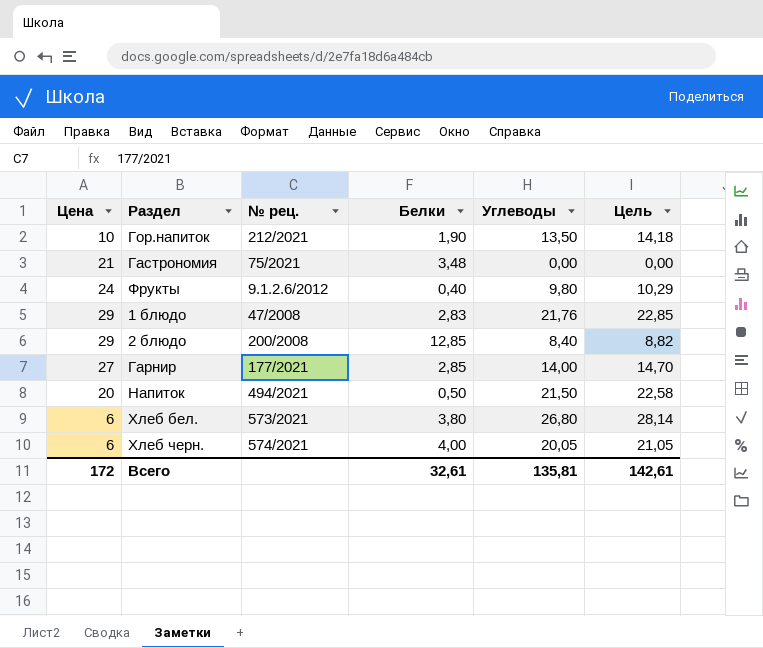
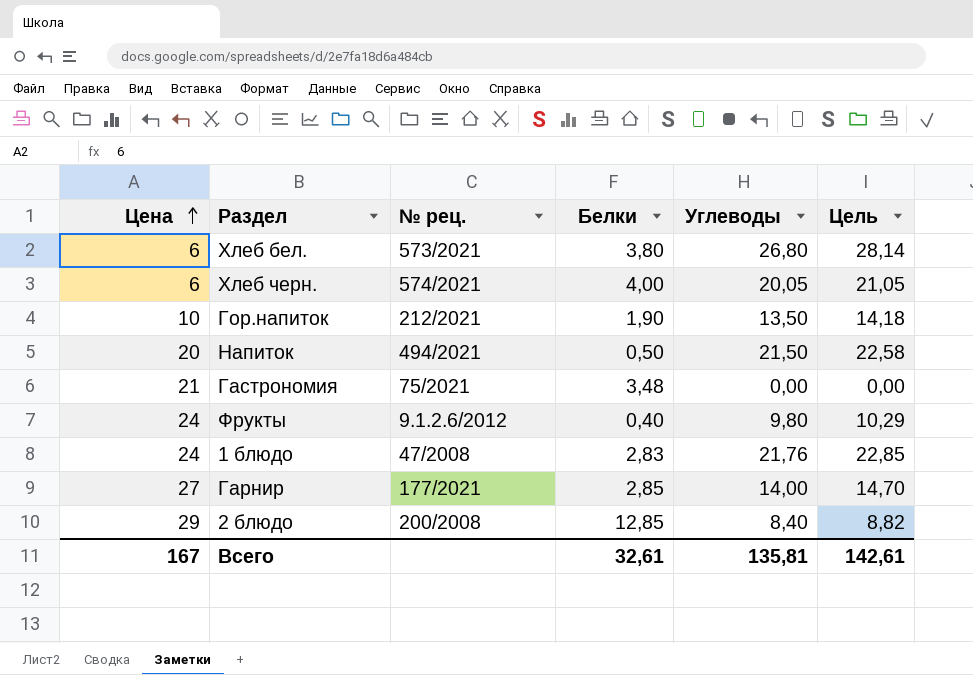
row order: none -> Цена ascending
1 блюдо | Цена: 29 -> 24
Всего | Цена: 172 -> 167

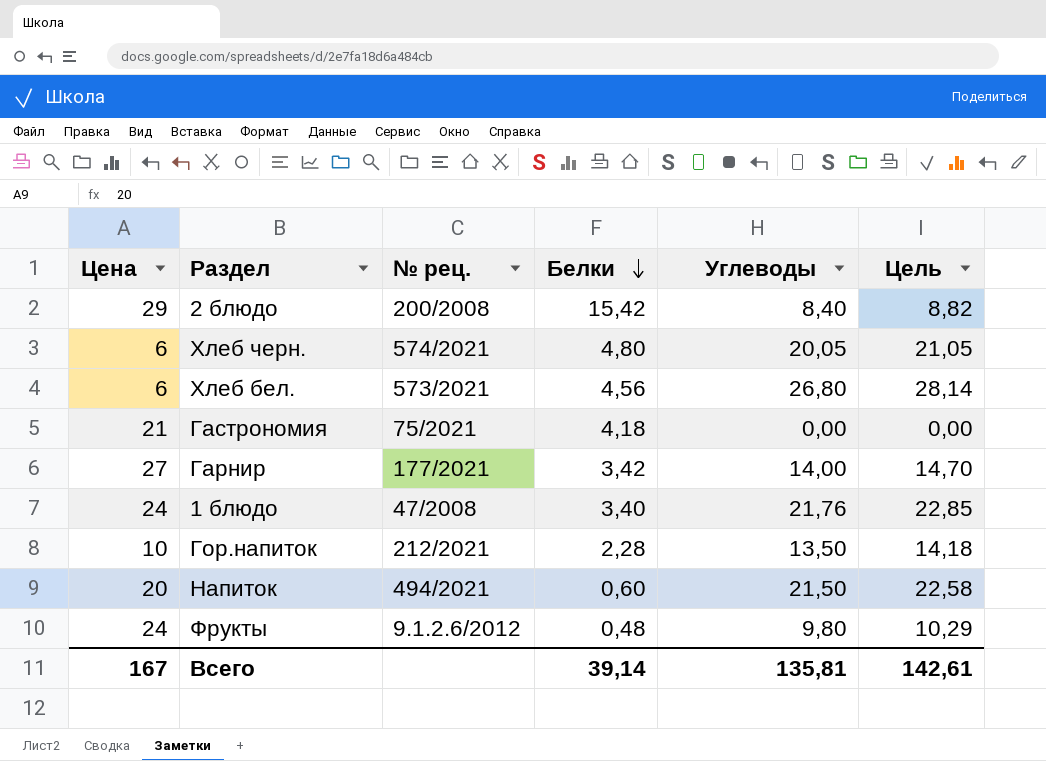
row order: Цена ascending -> Белки descending
2 блюдо | Белки: 12,85 -> 15,42
Хлеб черн. | Белки: 4,00 -> 4,80
Хлеб бел. | Белки: 3,80 -> 4,56
Гастрономия | Белки: 3,48 -> 4,18
Гарнир | Белки: 2,85 -> 3,42
1 блюдо | Белки: 2,83 -> 3,40
Гор.напиток | Белки: 1,90 -> 2,28
Напиток | Белки: 0,50 -> 0,60
Фрукты | Белки: 0,40 -> 0,48
Всего | Белки: 32,61 -> 39,14

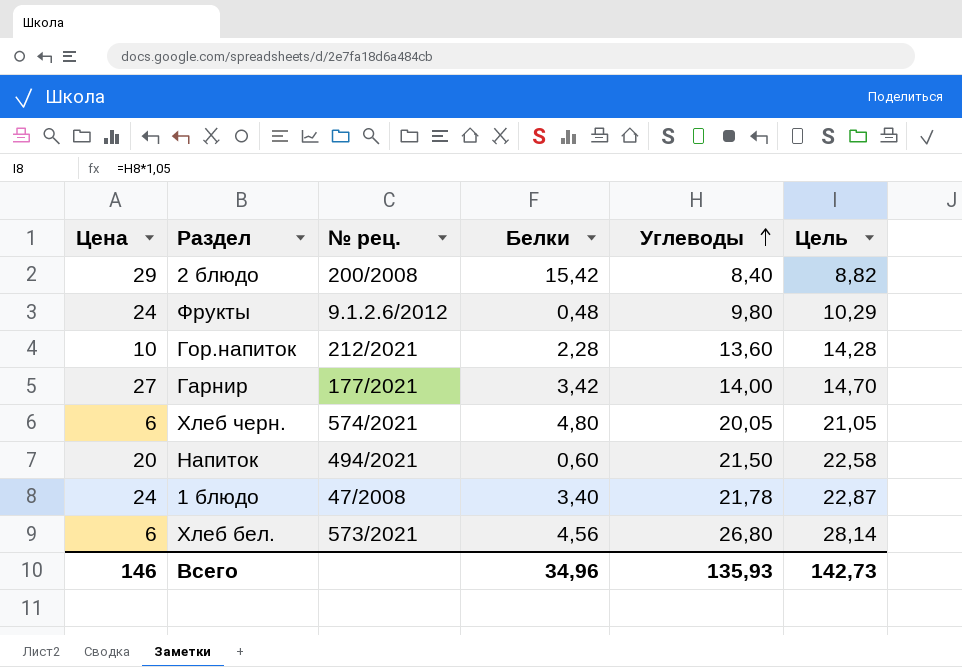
row order: Белки descending -> Углеводы ascending
row Гастрономия: 21 | 75/2021 | 4,18 | 0,00 | 0,00 -> none
Гор.напиток | Углеводы: 13,50 -> 13,60
Гор.напиток | Цель: 14,18 -> 14,28
1 блюдо | Углеводы: 21,76 -> 21,78
1 блюдо | Цель: 22,85 -> 22,87
Всего | Цена: 167 -> 146
Всего | Белки: 39,14 -> 34,96
Всего | Углеводы: 135,81 -> 135,93
Всего | Цель: 142,61 -> 142,73

